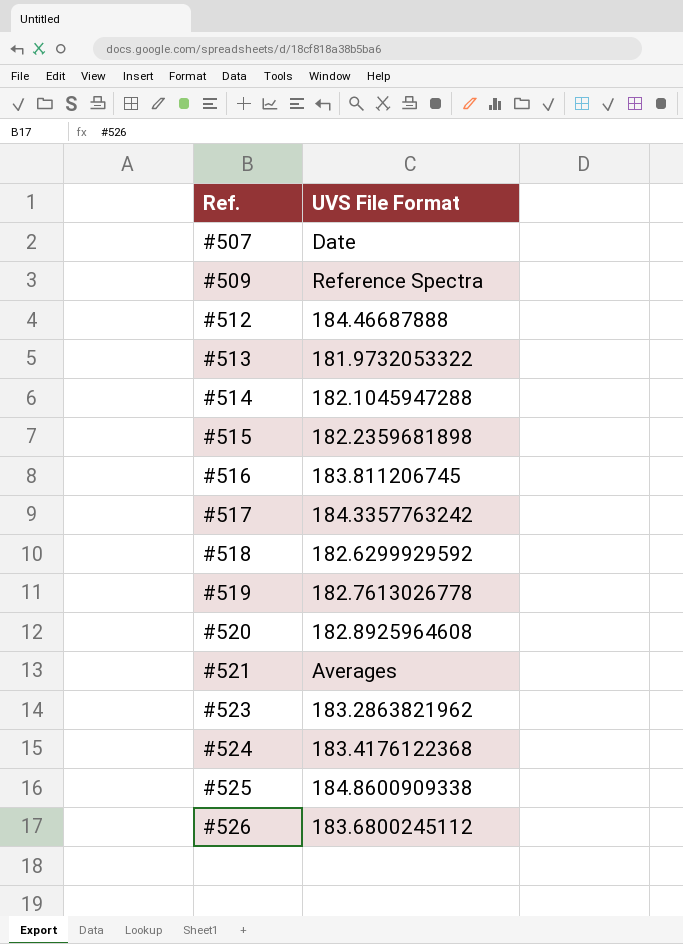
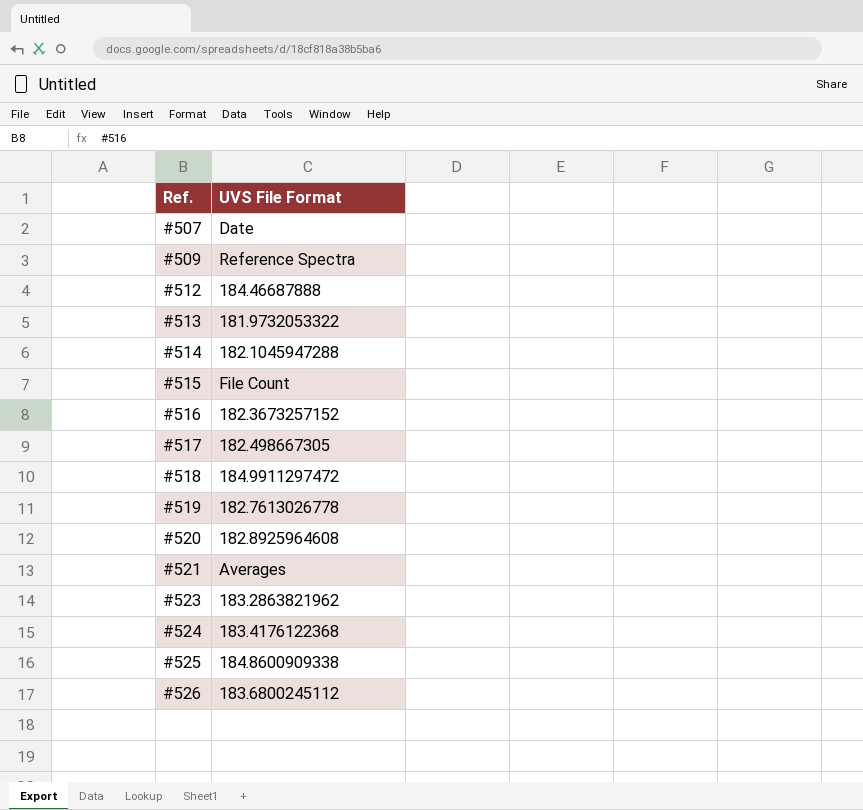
#515 | UVS File Format: 182.2359681898 -> File Count
#516 | UVS File Format: 183.811206745 -> 182.3673257152
#517 | UVS File Format: 184.3357763242 -> 182.498667305
#518 | UVS File Format: 182.6299929592 -> 184.9911297472

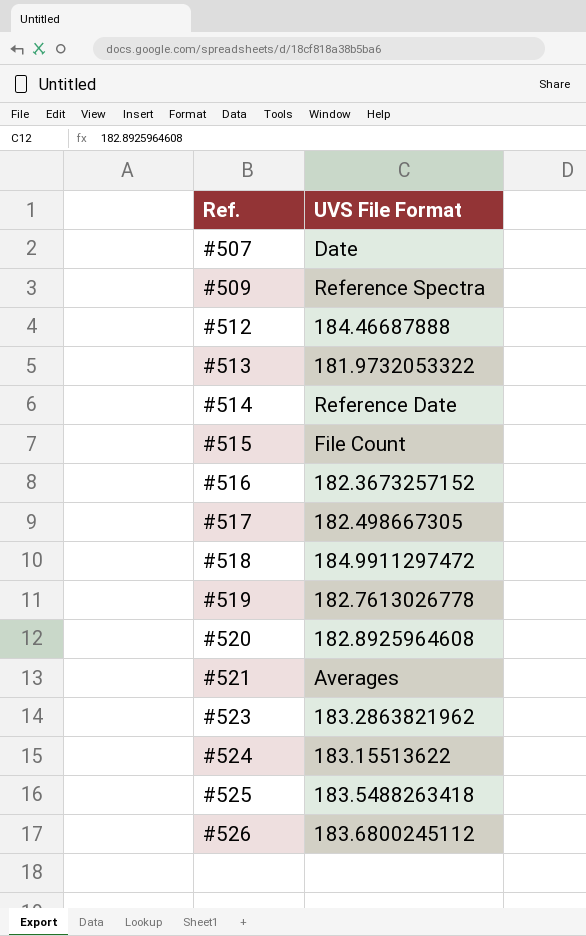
#514 | UVS File Format: 182.1045947288 -> Reference Date
#524 | UVS File Format: 183.4176122368 -> 183.15513622
#525 | UVS File Format: 184.8600909338 -> 183.5488263418

